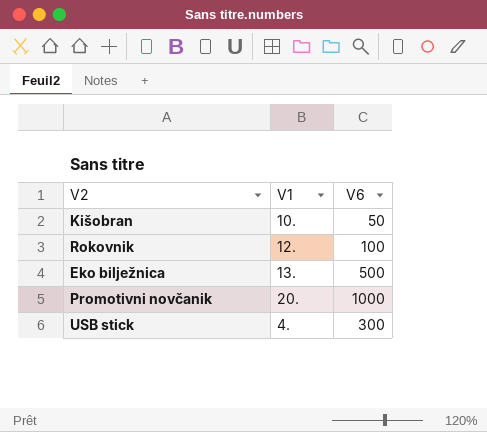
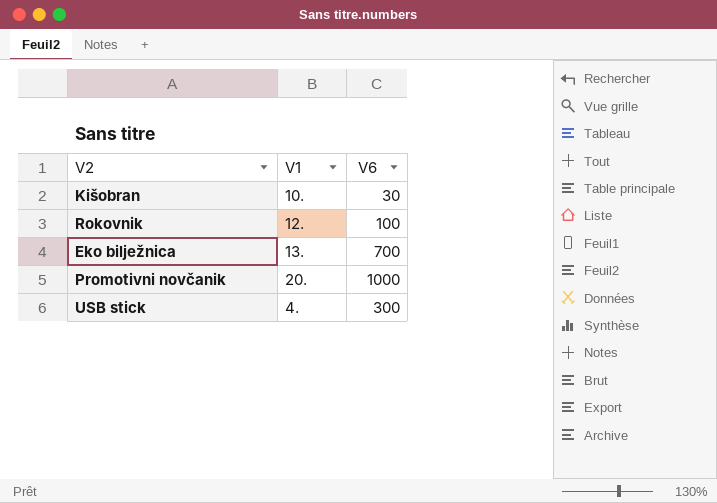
Kišobran | V6: 50 -> 30
Eko bilježnica | V6: 500 -> 700

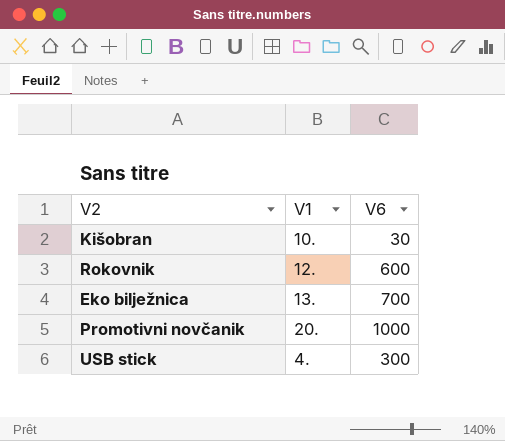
Rokovnik | V6: 100 -> 600

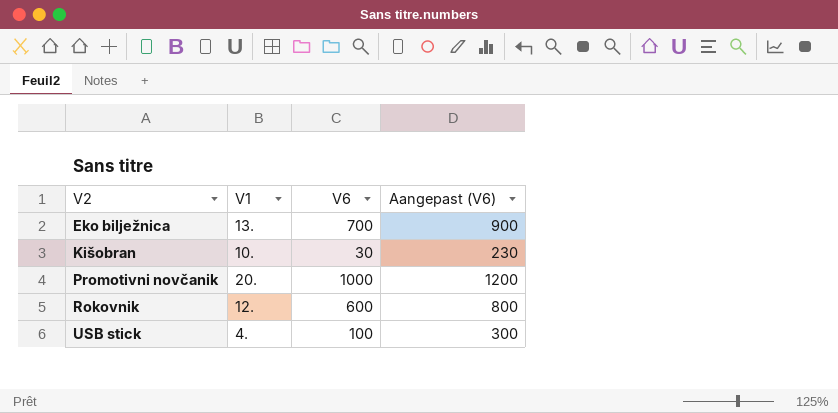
row order: none -> V2 ascending
column Aangepast (V6) | formula: none -> [V6] + 200
USB stick | V6: 300 -> 100

